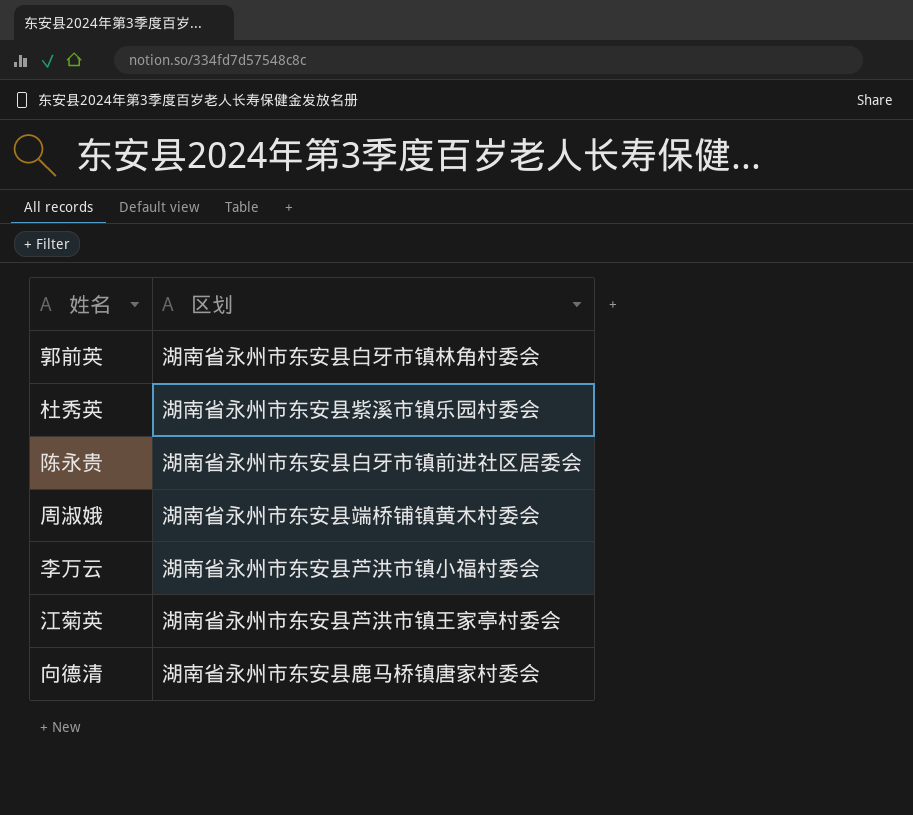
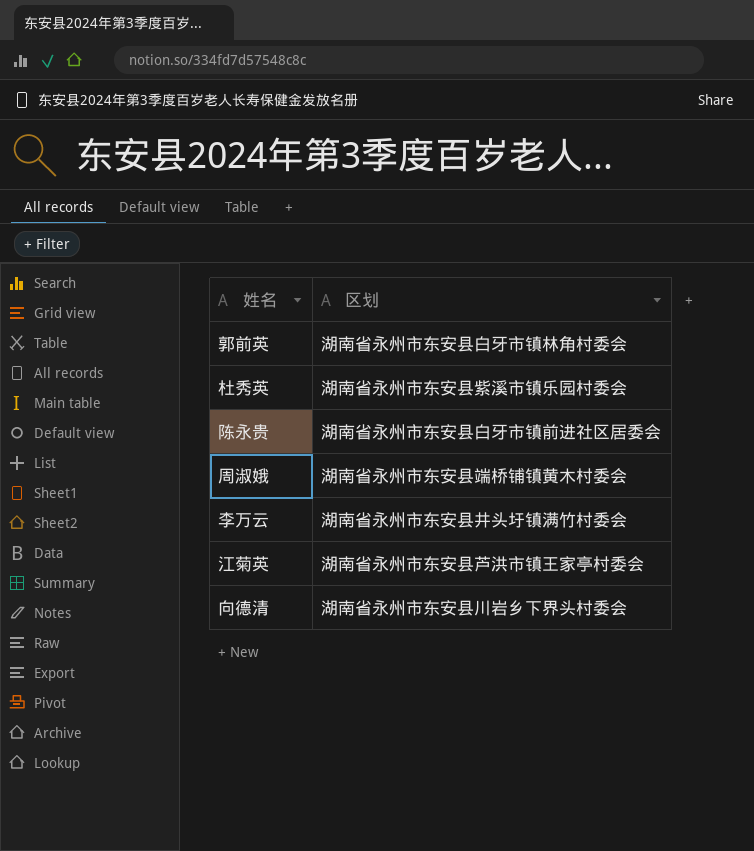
李万云 | 区划: 湖南省永州市东安县芦洪市镇小福村委会 -> 湖南省永州市东安县井头圩镇满竹村委会
向德清 | 区划: 湖南省永州市东安县鹿马桥镇唐家村委会 -> 湖南省永州市东安县川岩乡下界头村委会

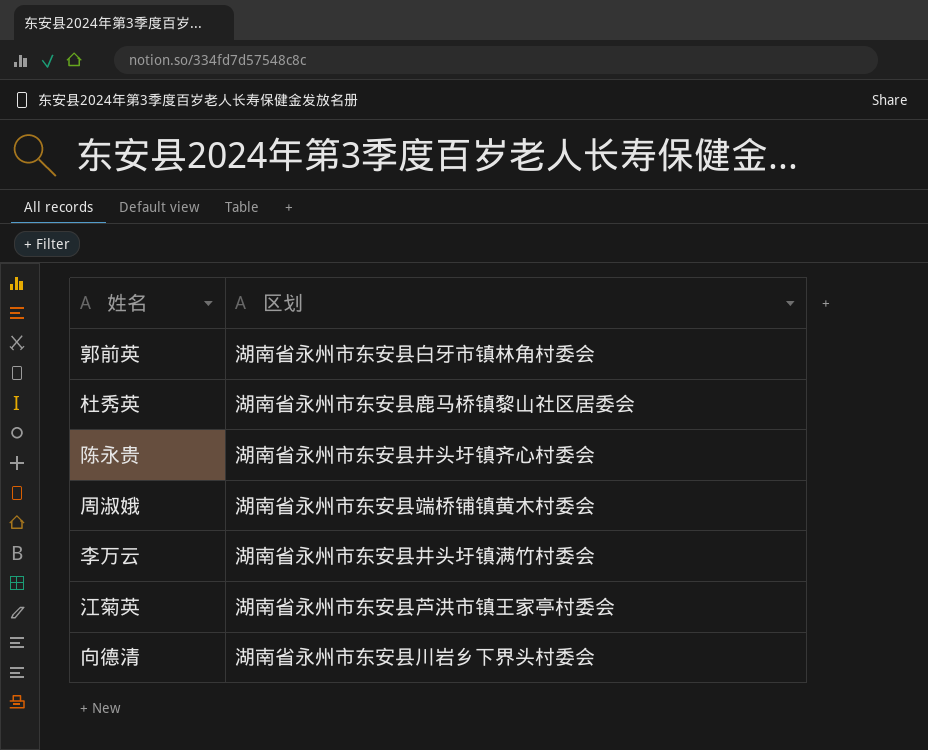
杜秀英 | 区划: 湖南省永州市东安县紫溪市镇乐园村委会 -> 湖南省永州市东安县鹿马桥镇黎山社区居委会
陈永贵 | 区划: 湖南省永州市东安县白牙市镇前进社区居委会 -> 湖南省永州市东安县井头圩镇齐心村委会

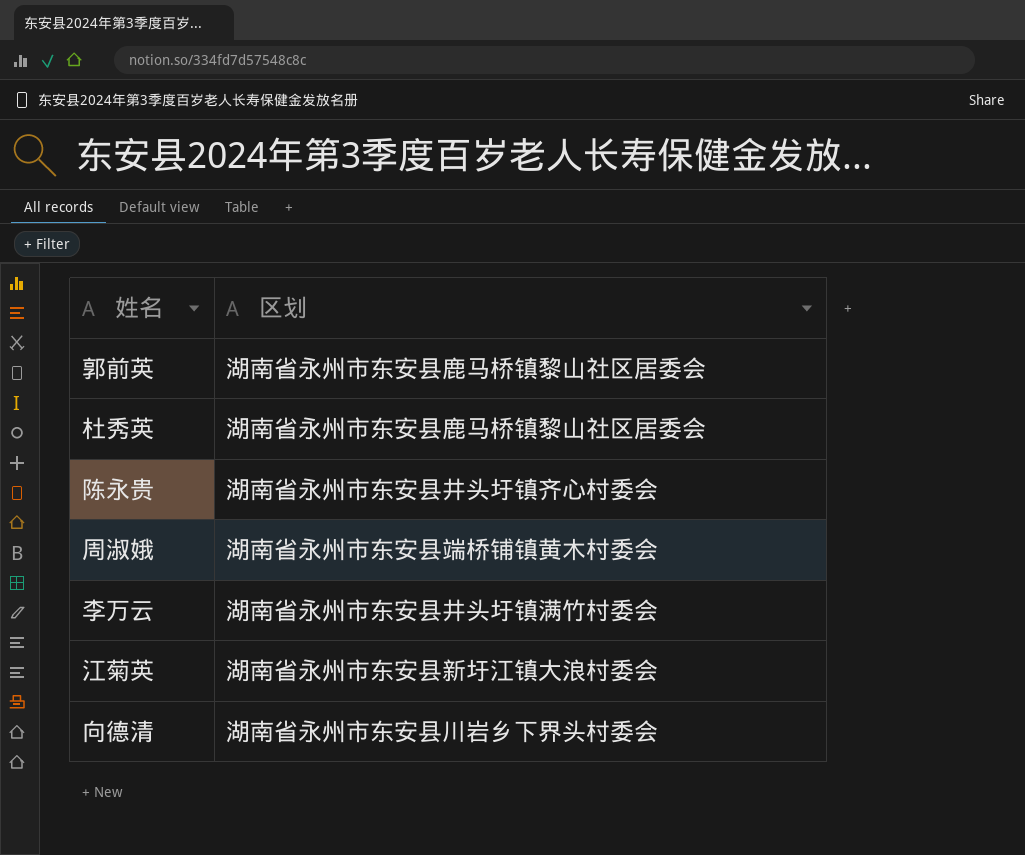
郭前英 | 区划: 湖南省永州市东安县白牙市镇林角村委会 -> 湖南省永州市东安县鹿马桥镇黎山社区居委会
江菊英 | 区划: 湖南省永州市东安县芦洪市镇王家亭村委会 -> 湖南省永州市东安县新圩江镇大浪村委会

